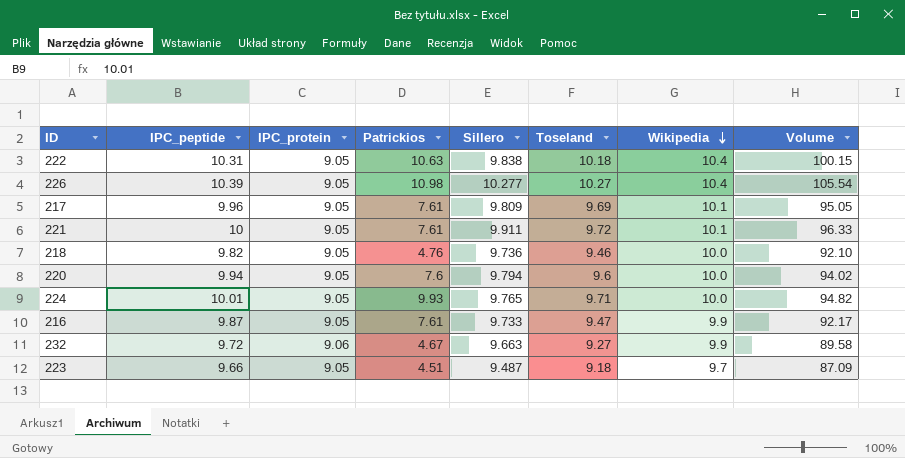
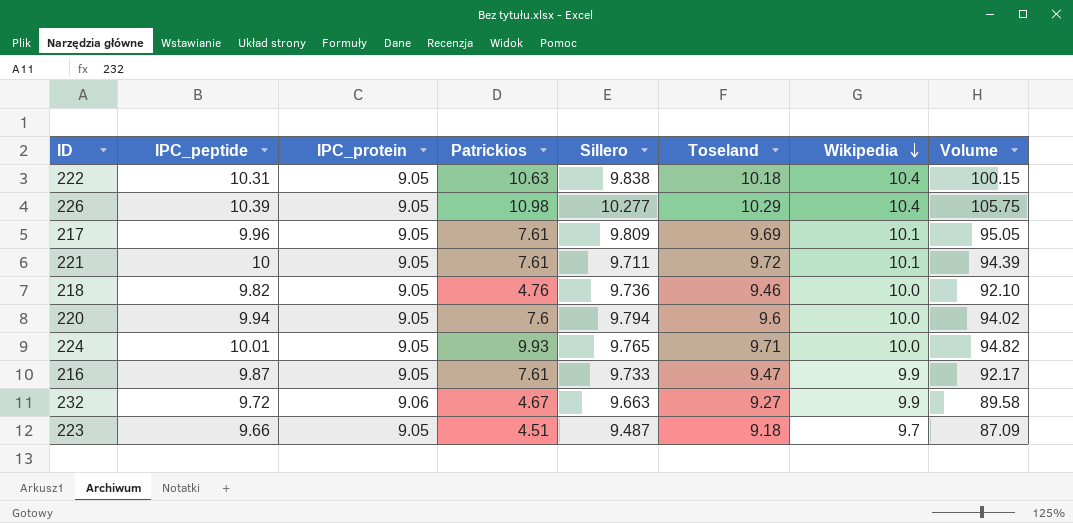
226 | Toseland: 10.27 -> 10.29
226 | Volume: 105.54 -> 105.75
221 | Sillero: 9.911 -> 9.711
221 | Volume: 96.33 -> 94.39

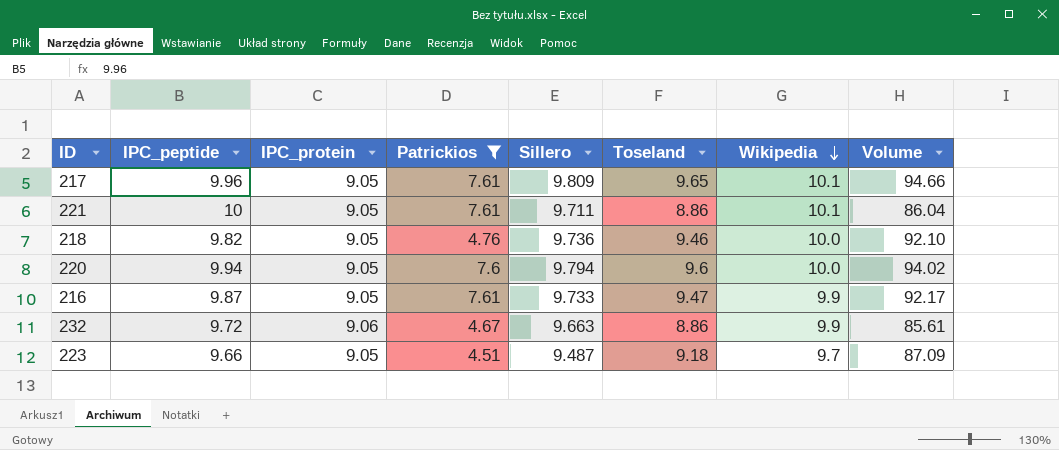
filter: none -> Patrickios <= 7.61
217 | Toseland: 9.69 -> 9.65
217 | Volume: 95.05 -> 94.66
221 | Toseland: 9.72 -> 8.86
221 | Volume: 94.39 -> 86.04
232 | Toseland: 9.27 -> 8.86
232 | Volume: 89.58 -> 85.61

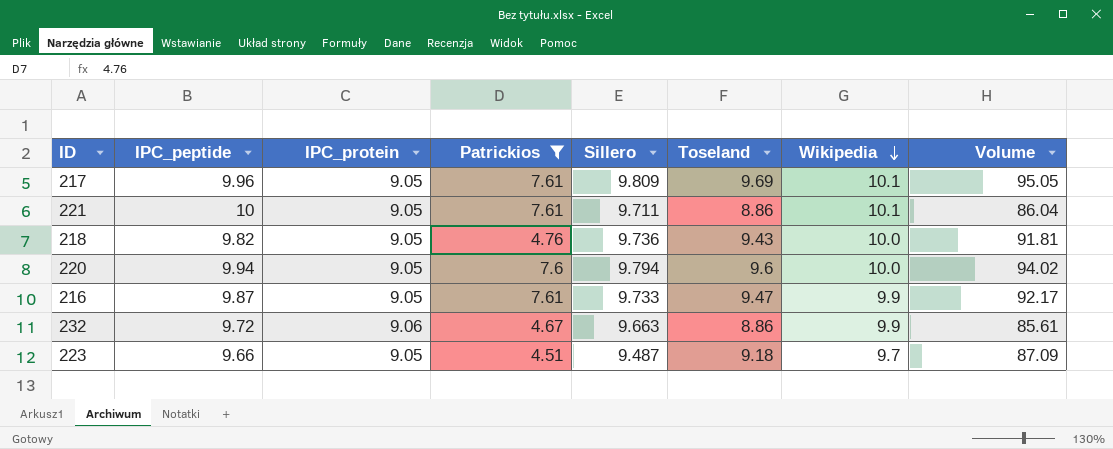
217 | Toseland: 9.65 -> 9.69
217 | Volume: 94.66 -> 95.05
218 | Toseland: 9.46 -> 9.43
218 | Volume: 92.10 -> 91.81

